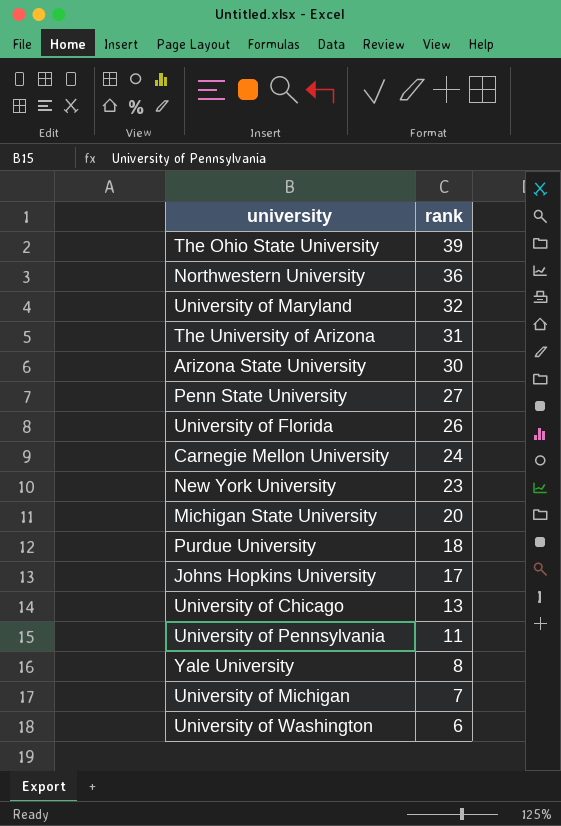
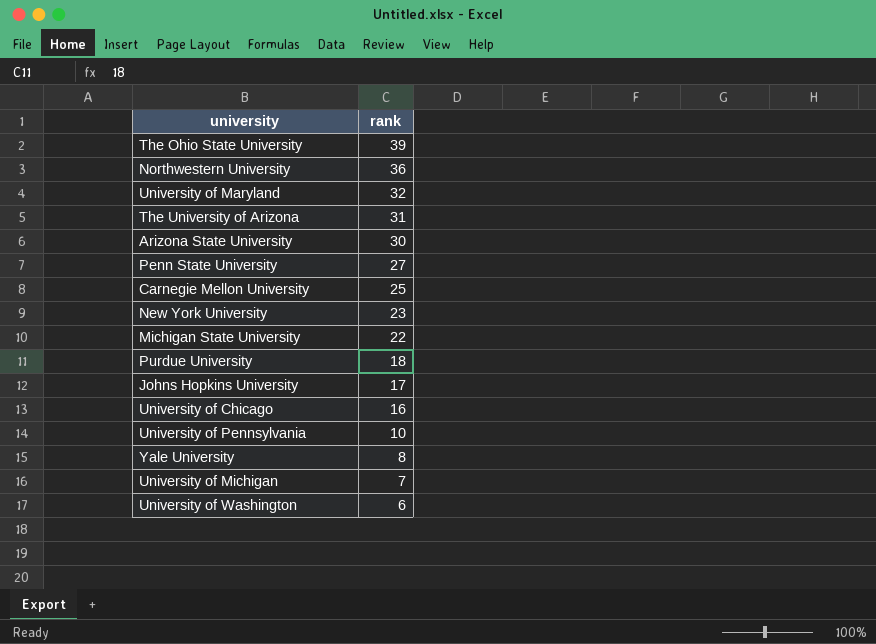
row University of Florida: 26 -> none
Carnegie Mellon University | rank: 24 -> 25
Michigan State University | rank: 20 -> 22
University of Chicago | rank: 13 -> 16
University of Pennsylvania | rank: 11 -> 10

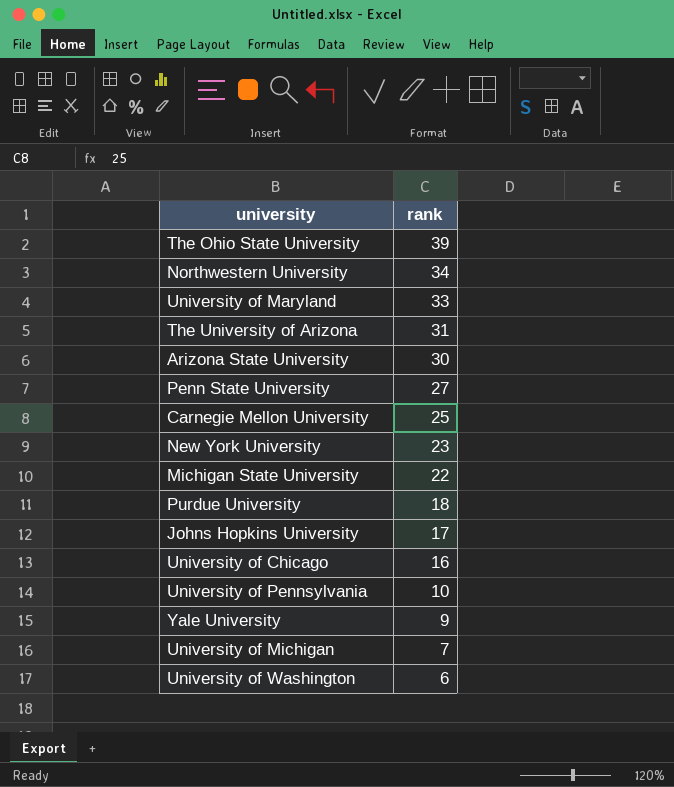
Northwestern University | rank: 36 -> 34
University of Maryland | rank: 32 -> 33
Yale University | rank: 8 -> 9

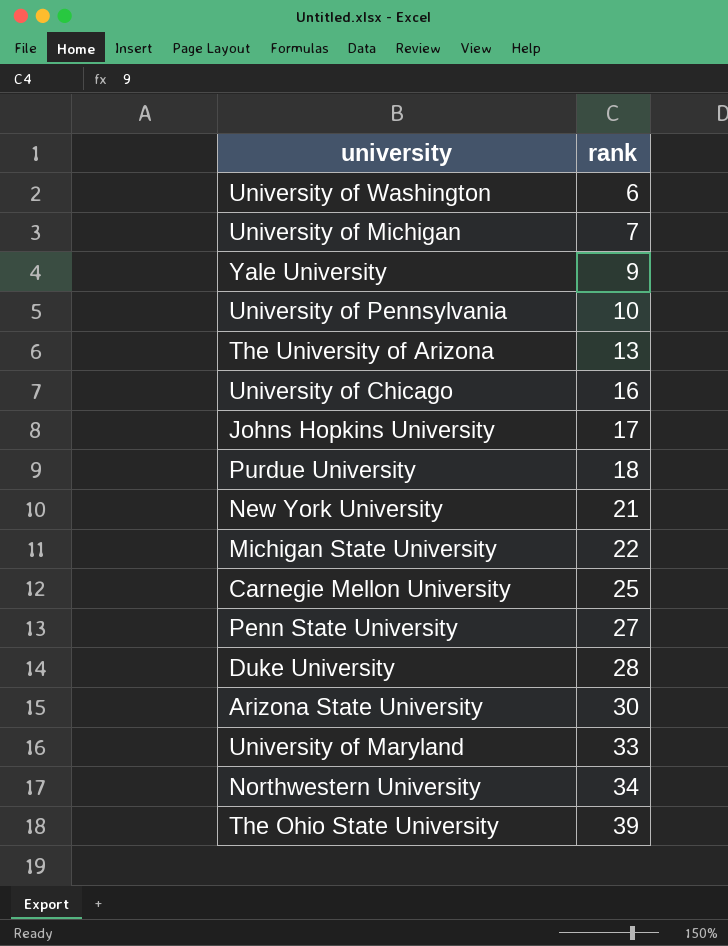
row order: rank descending -> rank ascending
The University of Arizona | rank: 31 -> 13
New York University | rank: 23 -> 21
row Duke University: none -> 28

